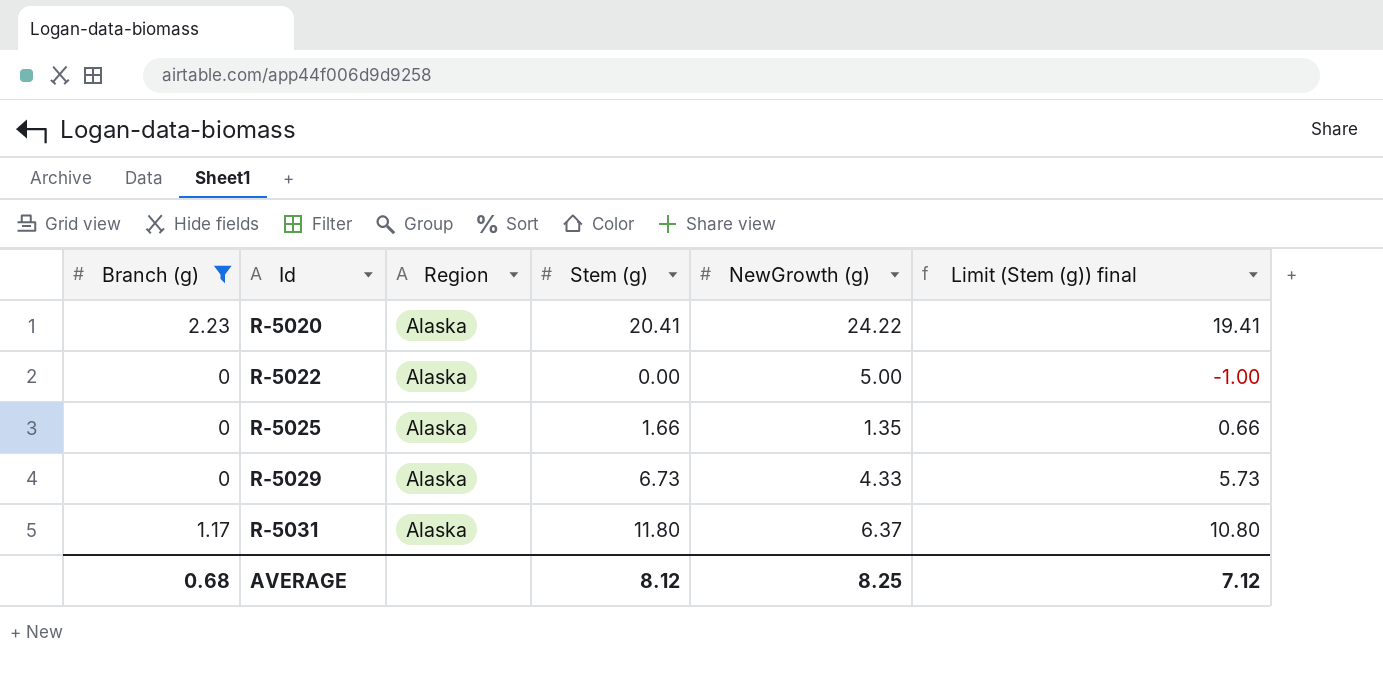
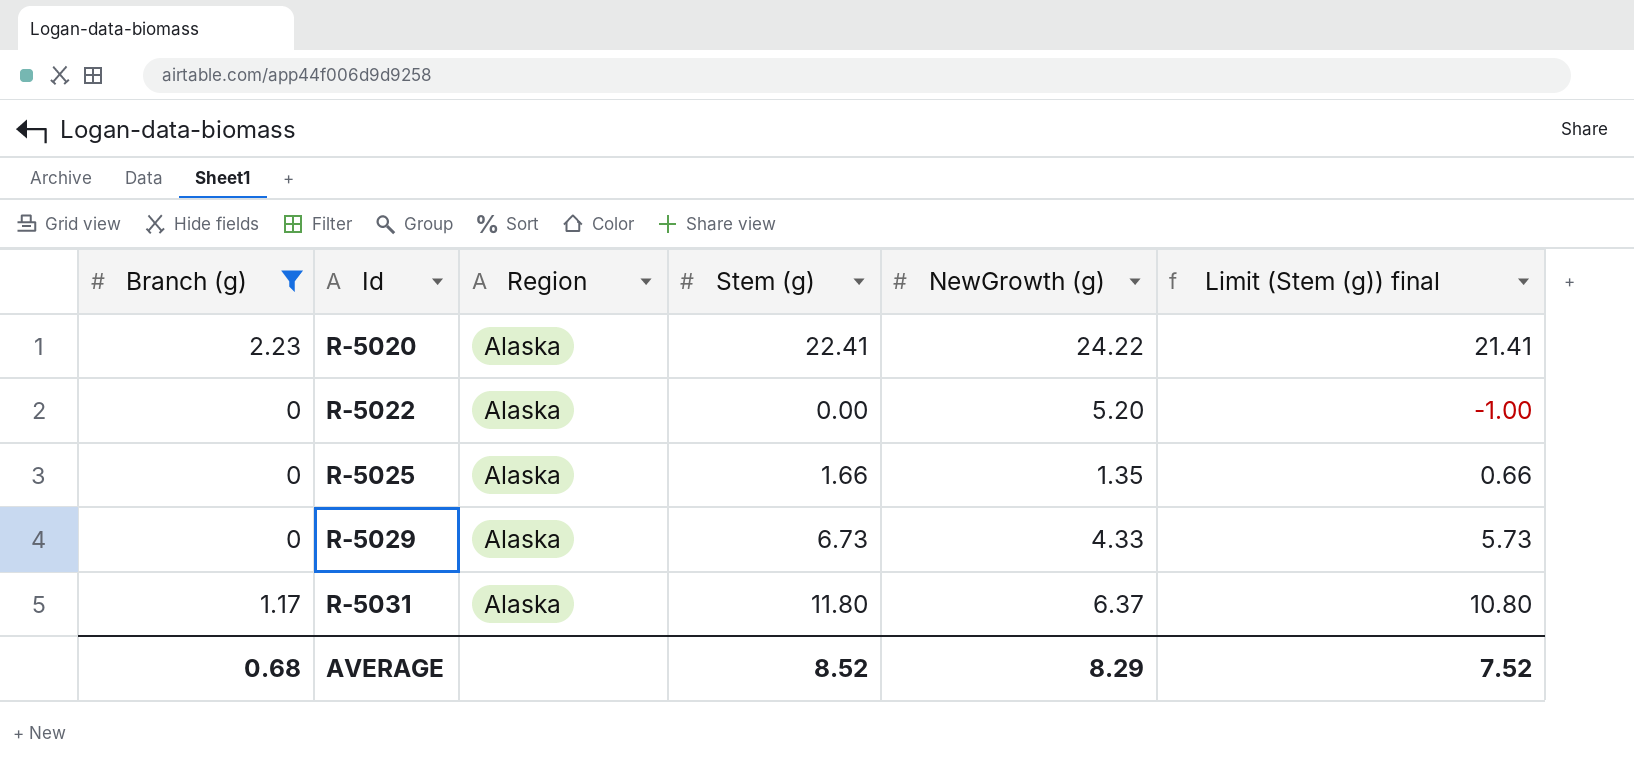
R-5020 | Stem (g): 20.41 -> 22.41
R-5020 | Limit (Stem (g)) final: 19.41 -> 21.41
R-5022 | NewGrowth (g): 5.00 -> 5.20
AVERAGE | Stem (g): 8.12 -> 8.52
AVERAGE | NewGrowth (g): 8.25 -> 8.29
AVERAGE | Limit (Stem (g)) final: 7.12 -> 7.52

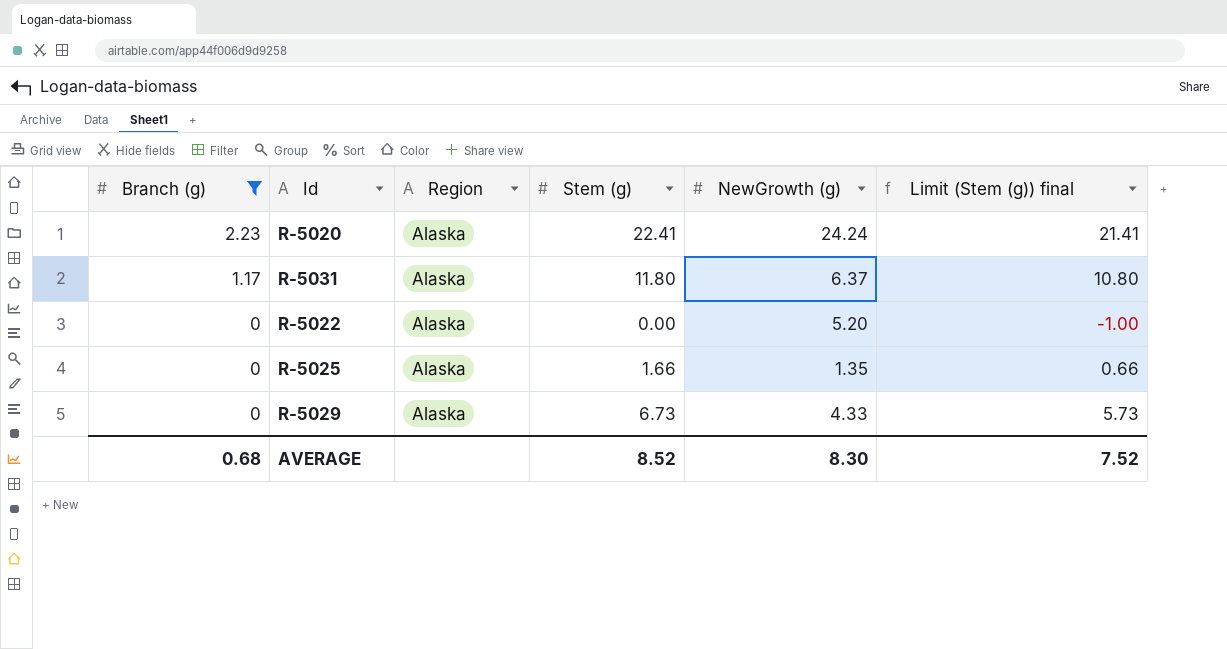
row order: Id ascending -> Branch (g) descending
R-5020 | NewGrowth (g): 24.22 -> 24.24
AVERAGE | NewGrowth (g): 8.29 -> 8.30

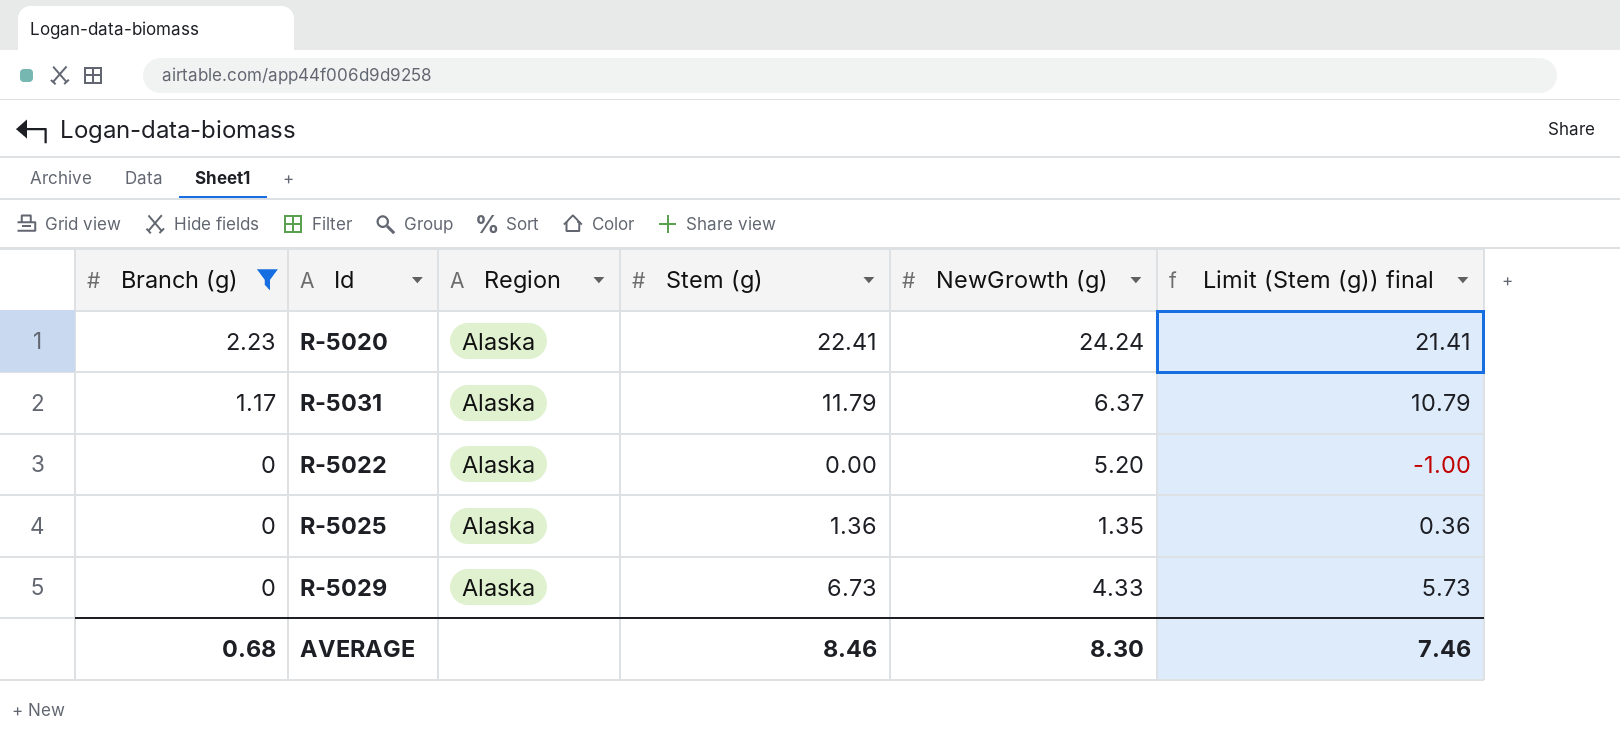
R-5031 | Stem (g): 11.80 -> 11.79
R-5031 | Limit (Stem (g)) final: 10.80 -> 10.79
R-5025 | Stem (g): 1.66 -> 1.36
R-5025 | Limit (Stem (g)) final: 0.66 -> 0.36
AVERAGE | Stem (g): 8.52 -> 8.46
AVERAGE | Limit (Stem (g)) final: 7.52 -> 7.46

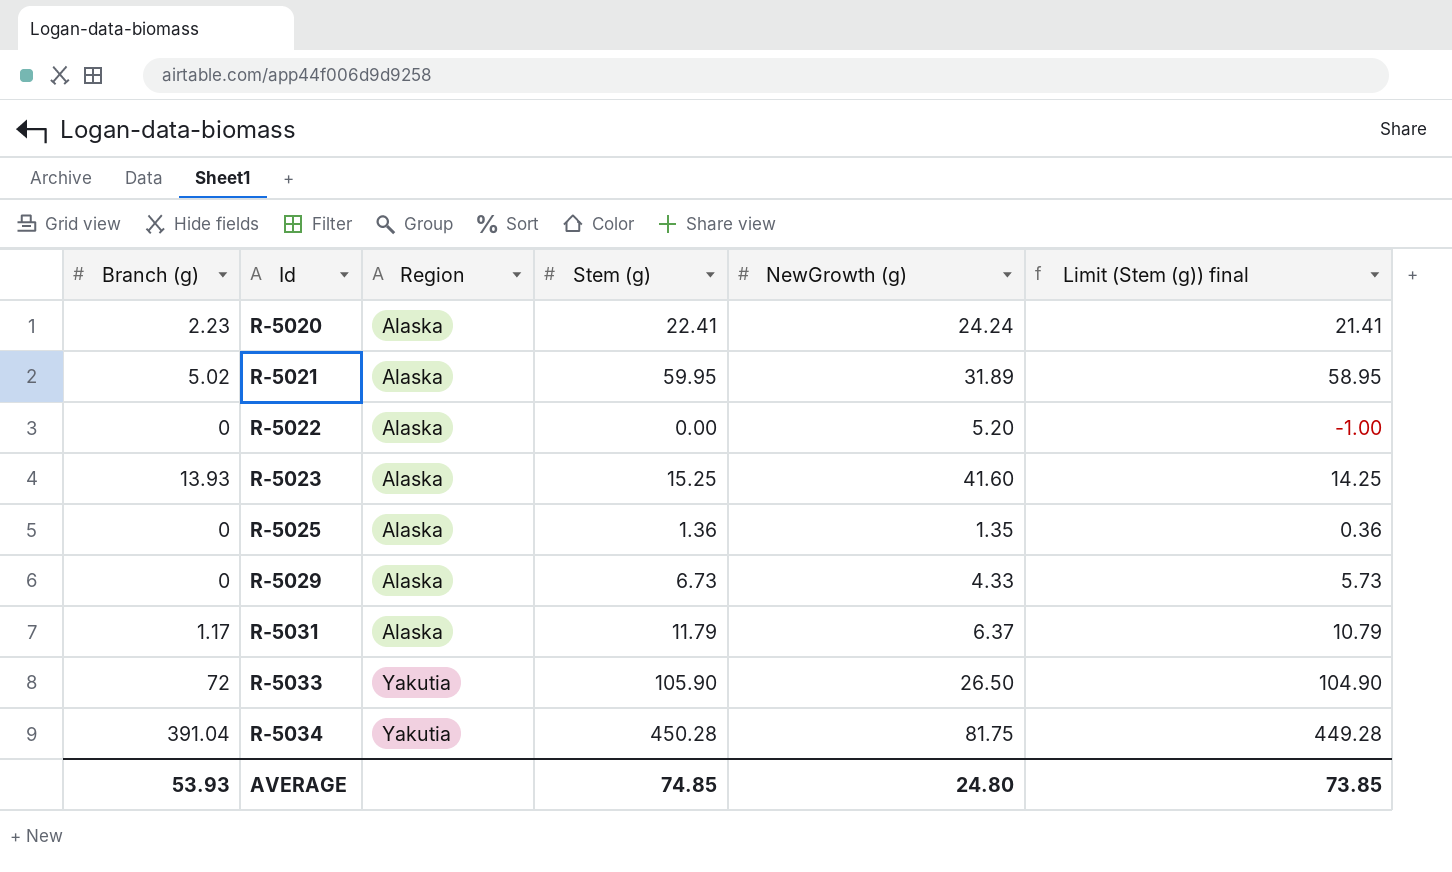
filter: Branch (g) <= 2.23 -> none
row order: Branch (g) descending -> Id ascending
AVERAGE | Branch (g): 0.68 -> 53.93
AVERAGE | Stem (g): 8.46 -> 74.85
AVERAGE | NewGrowth (g): 8.30 -> 24.80
AVERAGE | Limit (Stem (g)) final: 7.46 -> 73.85

